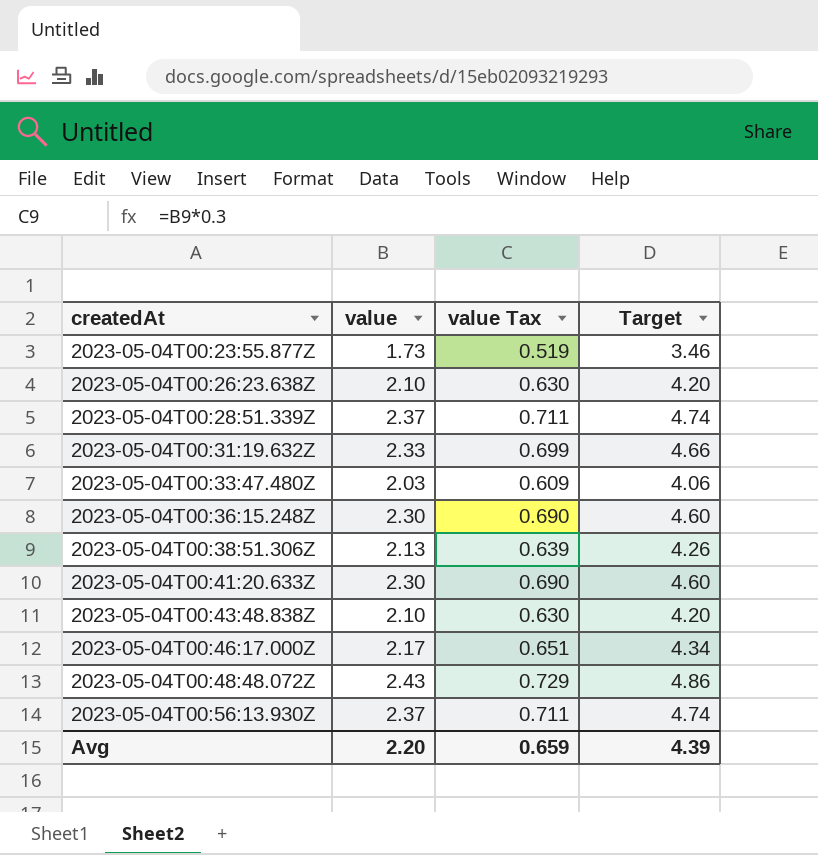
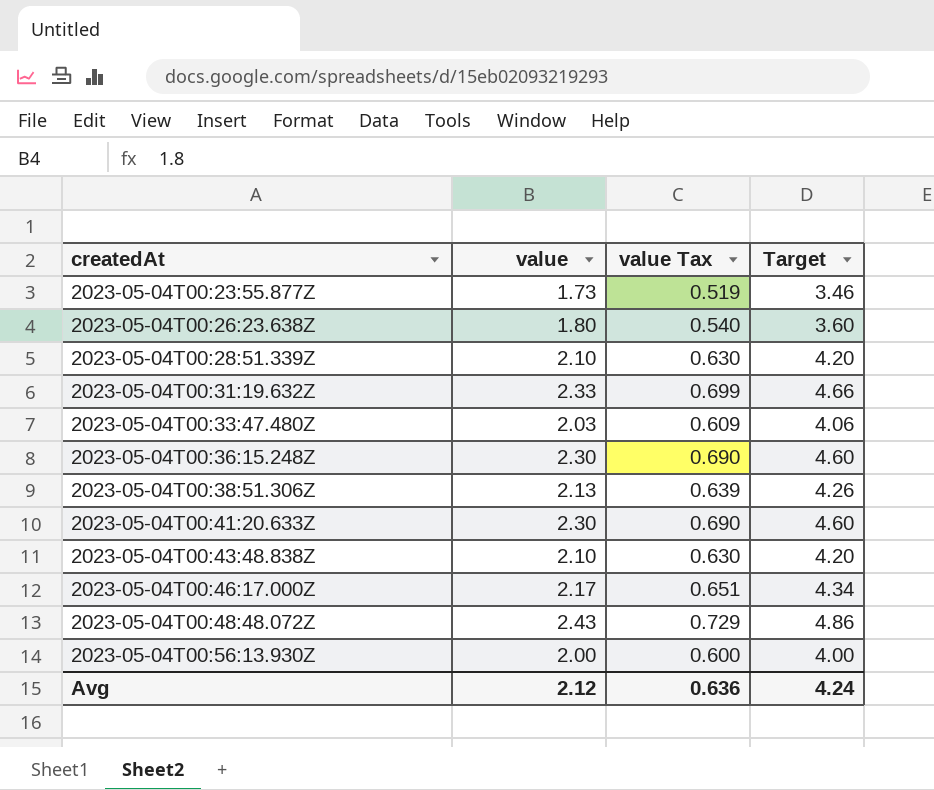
2023-05-04T00:26:23.638Z | value: 2.10 -> 1.80
2023-05-04T00:26:23.638Z | value Tax: 0.630 -> 0.540
2023-05-04T00:26:23.638Z | Target: 4.20 -> 3.60
2023-05-04T00:28:51.339Z | value: 2.37 -> 2.10
2023-05-04T00:28:51.339Z | value Tax: 0.711 -> 0.630
2023-05-04T00:28:51.339Z | Target: 4.74 -> 4.20
2023-05-04T00:56:13.930Z | value: 2.37 -> 2.00
2023-05-04T00:56:13.930Z | value Tax: 0.711 -> 0.600
2023-05-04T00:56:13.930Z | Target: 4.74 -> 4.00
Avg | value: 2.20 -> 2.12
Avg | value Tax: 0.659 -> 0.636
Avg | Target: 4.39 -> 4.24

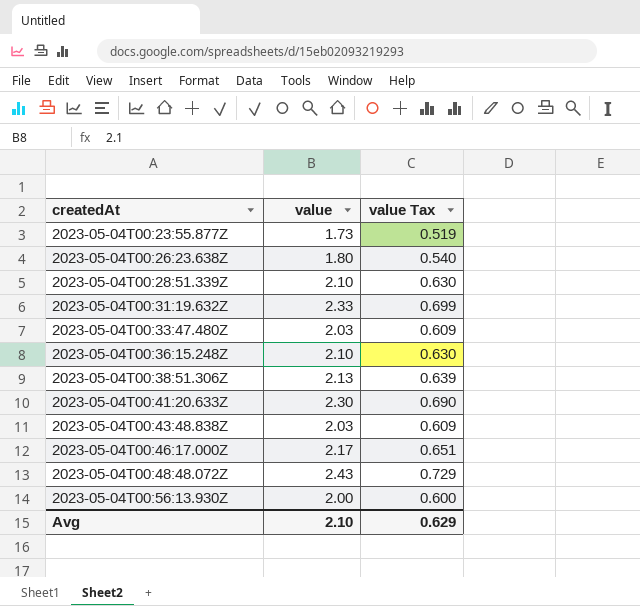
column Target | formula: [value] * 2 -> none
2023-05-04T00:36:15.248Z | value: 2.30 -> 2.10
2023-05-04T00:36:15.248Z | value Tax: 0.690 -> 0.630
2023-05-04T00:43:48.838Z | value: 2.10 -> 2.03
2023-05-04T00:43:48.838Z | value Tax: 0.630 -> 0.609
Avg | value: 2.12 -> 2.10
Avg | value Tax: 0.636 -> 0.629

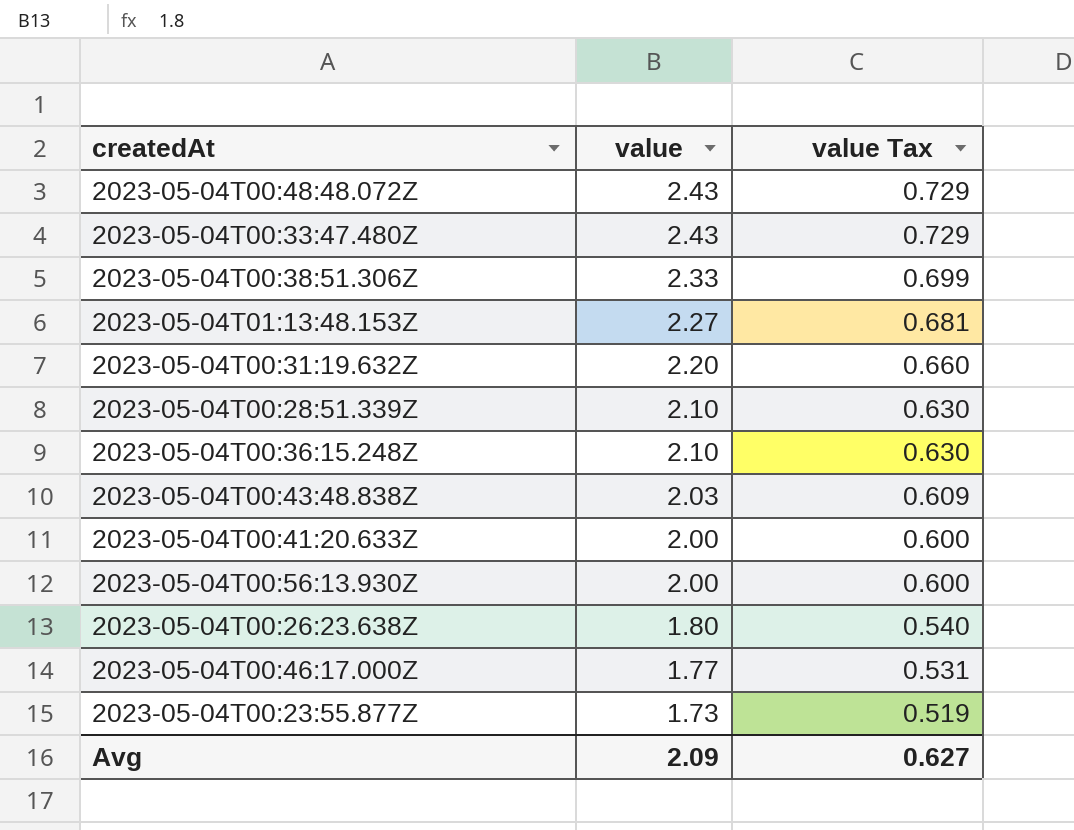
row order: createdAt ascending -> value descending
2023-05-04T00:33:47.480Z | value: 2.03 -> 2.43
2023-05-04T00:33:47.480Z | value Tax: 0.609 -> 0.729
2023-05-04T00:38:51.306Z | value: 2.13 -> 2.33
2023-05-04T00:38:51.306Z | value Tax: 0.639 -> 0.699
row 2023-05-04T01:13:48.153Z: none -> 2.27 | 0.681
2023-05-04T00:31:19.632Z | value: 2.33 -> 2.20
2023-05-04T00:31:19.632Z | value Tax: 0.699 -> 0.660
2023-05-04T00:41:20.633Z | value: 2.30 -> 2.00
2023-05-04T00:41:20.633Z | value Tax: 0.690 -> 0.600
2023-05-04T00:46:17.000Z | value: 2.17 -> 1.77
2023-05-04T00:46:17.000Z | value Tax: 0.651 -> 0.531
Avg | value: 2.10 -> 2.09
Avg | value Tax: 0.629 -> 0.627

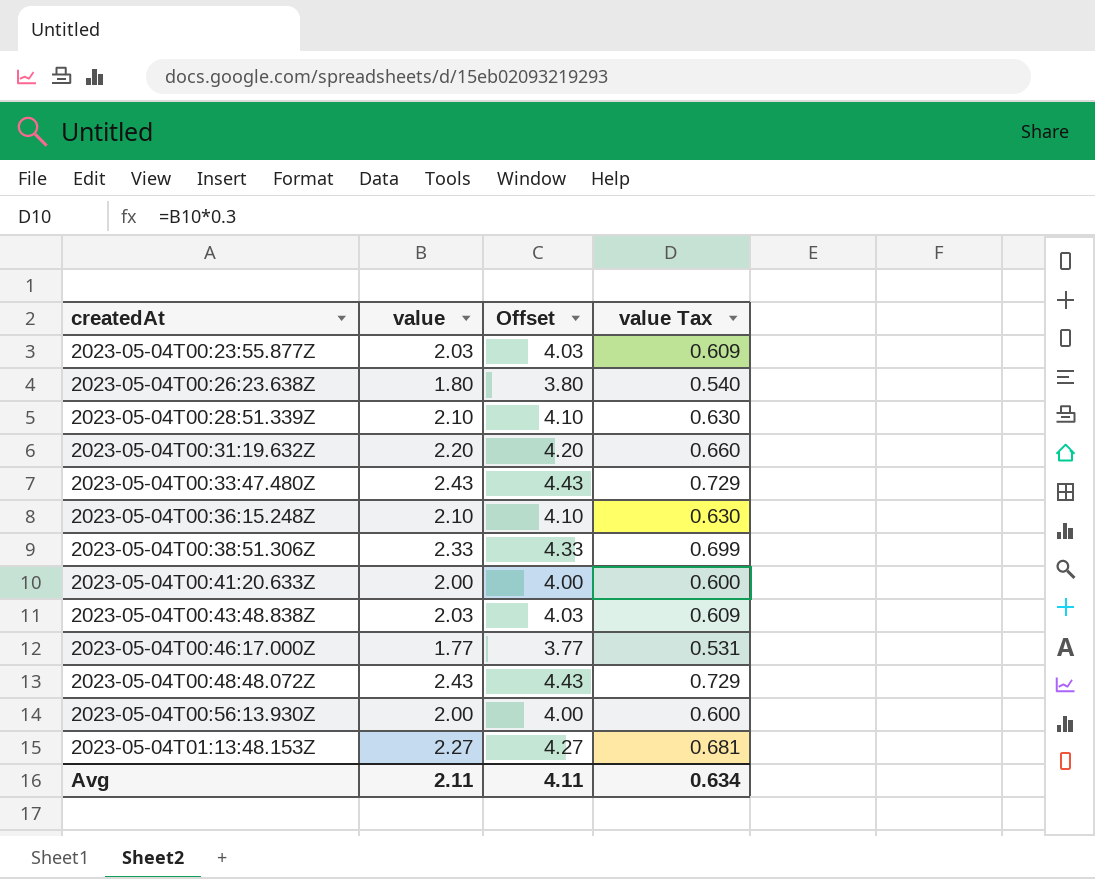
row order: value descending -> createdAt ascending
column Offset | formula: none -> [value] + 2
2023-05-04T00:23:55.877Z | value: 1.73 -> 2.03
2023-05-04T00:23:55.877Z | value Tax: 0.519 -> 0.609
Avg | value: 2.09 -> 2.11
Avg | value Tax: 0.627 -> 0.634

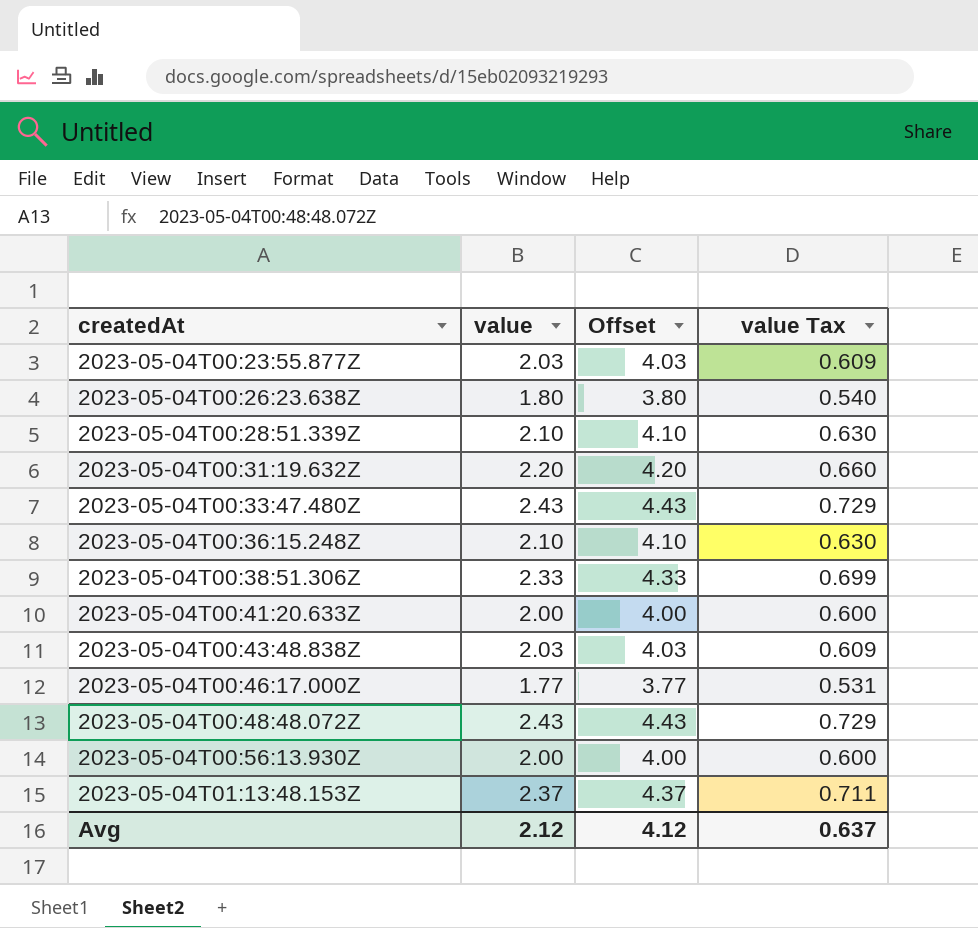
2023-05-04T01:13:48.153Z | value: 2.27 -> 2.37
2023-05-04T01:13:48.153Z | Offset: 4.27 -> 4.37
2023-05-04T01:13:48.153Z | value Tax: 0.681 -> 0.711
Avg | value: 2.11 -> 2.12
Avg | Offset: 4.11 -> 4.12
Avg | value Tax: 0.634 -> 0.637

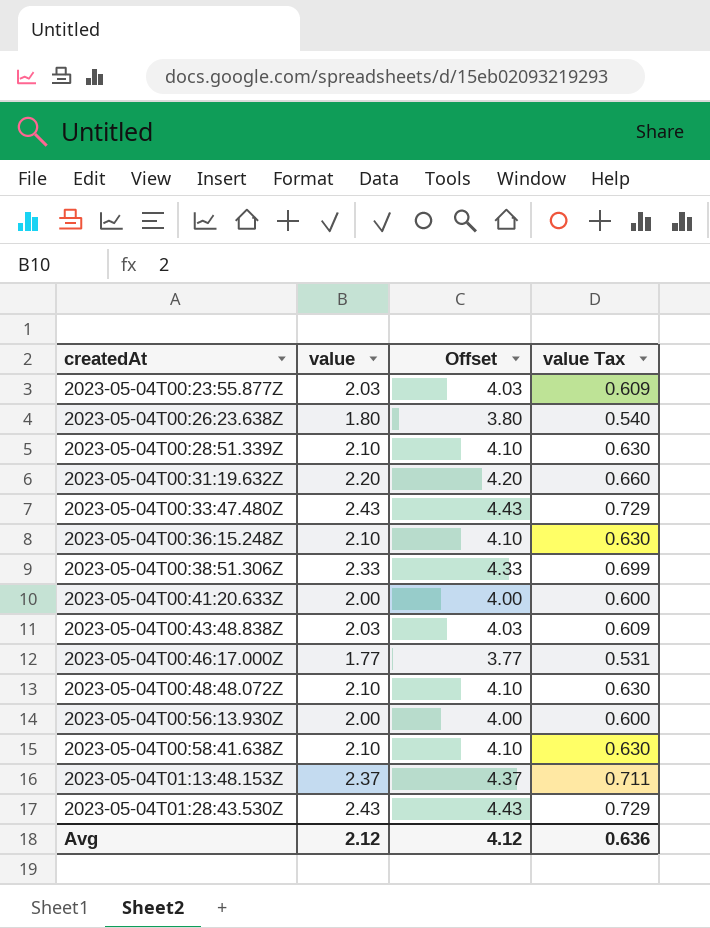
2023-05-04T00:48:48.072Z | value: 2.43 -> 2.10
2023-05-04T00:48:48.072Z | Offset: 4.43 -> 4.10
2023-05-04T00:48:48.072Z | value Tax: 0.729 -> 0.630
row 2023-05-04T00:58:41.638Z: none -> 2.10 | 4.10 | 0.630
row 2023-05-04T01:28:43.530Z: none -> 2.43 | 4.43 | 0.729
Avg | value Tax: 0.637 -> 0.636

